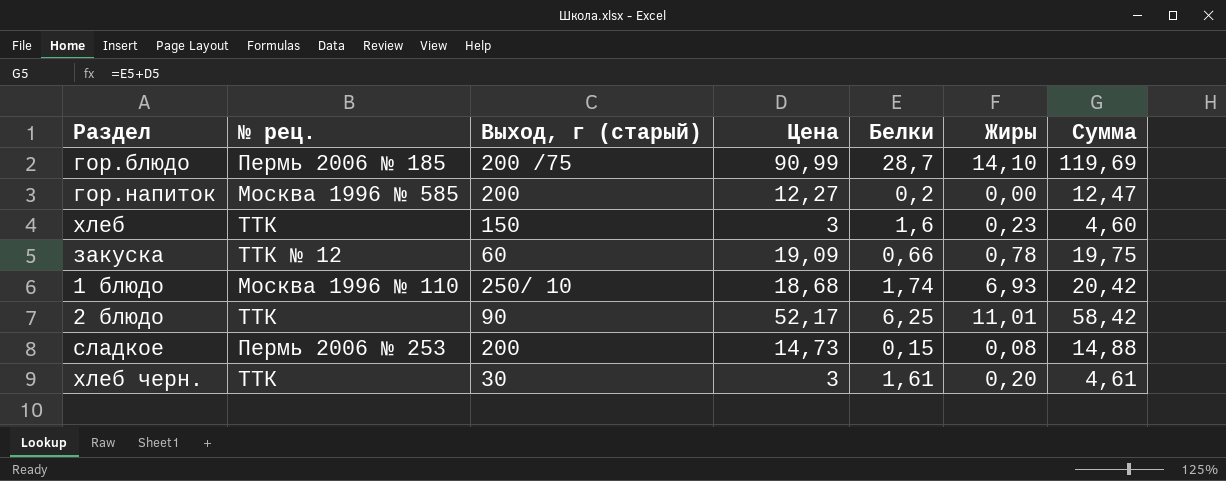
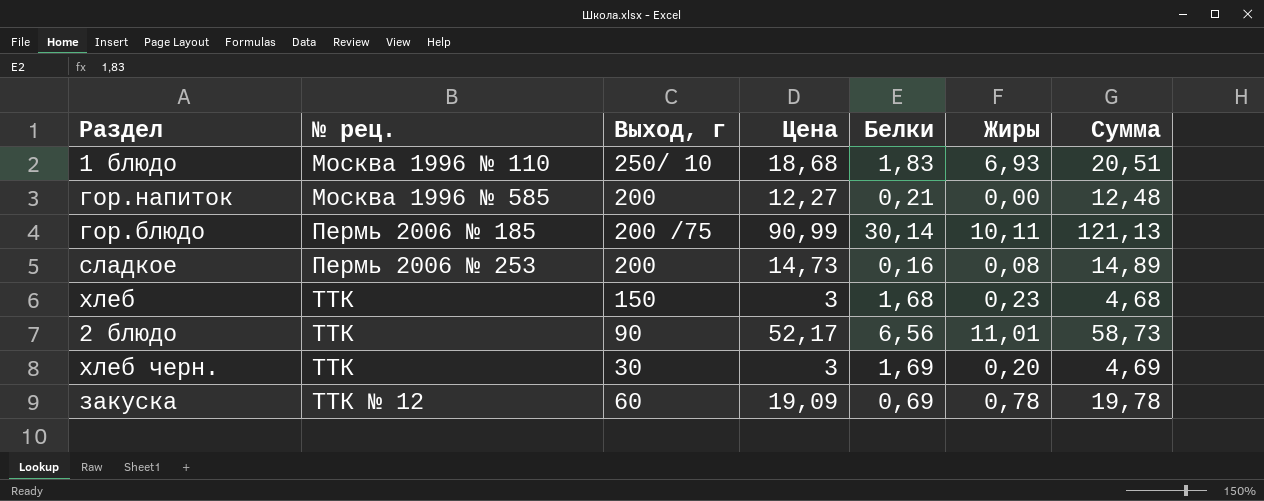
row order: none -> № рец. ascending
column name: Выход, г (старый) -> Выход, г
1 блюдо | Белки: 1,74 -> 1,83
1 блюдо | Сумма: 20,42 -> 20,51
гор.напиток | Белки: 0,2 -> 0,21
гор.напиток | Сумма: 12,47 -> 12,48
гор.блюдо | Белки: 28,7 -> 30,14
гор.блюдо | Жиры: 14,10 -> 10,11
гор.блюдо | Сумма: 119,69 -> 121,13
сладкое | Белки: 0,15 -> 0,16
сладкое | Сумма: 14,88 -> 14,89
хлеб | Белки: 1,6 -> 1,68
хлеб | Сумма: 4,60 -> 4,68
2 блюдо | Белки: 6,25 -> 6,56
2 блюдо | Сумма: 58,42 -> 58,73
хлеб черн. | Белки: 1,61 -> 1,69
хлеб черн. | Сумма: 4,61 -> 4,69
закуска | Белки: 0,66 -> 0,69
закуска | Сумма: 19,75 -> 19,78

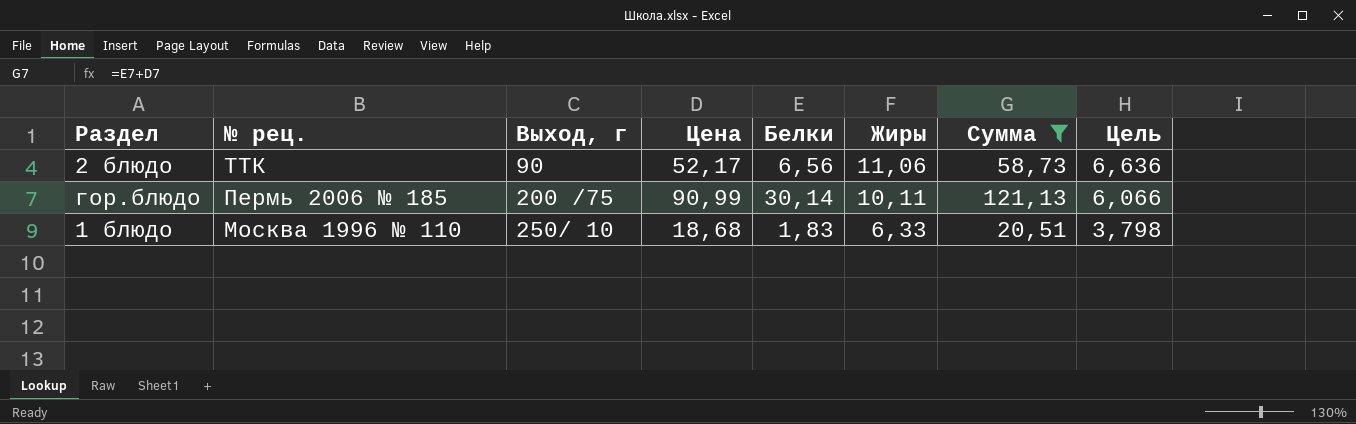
filter: none -> Сумма >= 20,51
row order: № рец. ascending -> № рец. descending
column Цель | formula: none -> [Жиры] * 0,6
2 блюдо | Жиры: 11,01 -> 11,06
1 блюдо | Жиры: 6,93 -> 6,33

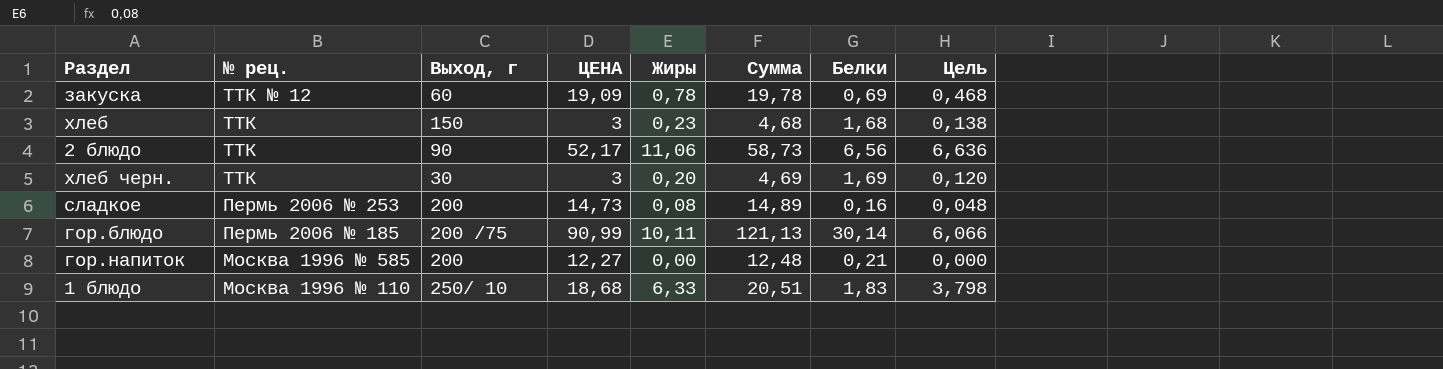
filter: Сумма >= 20,51 -> none
column name: Цена -> ЦЕНА
column Белки | position: 5 -> 7

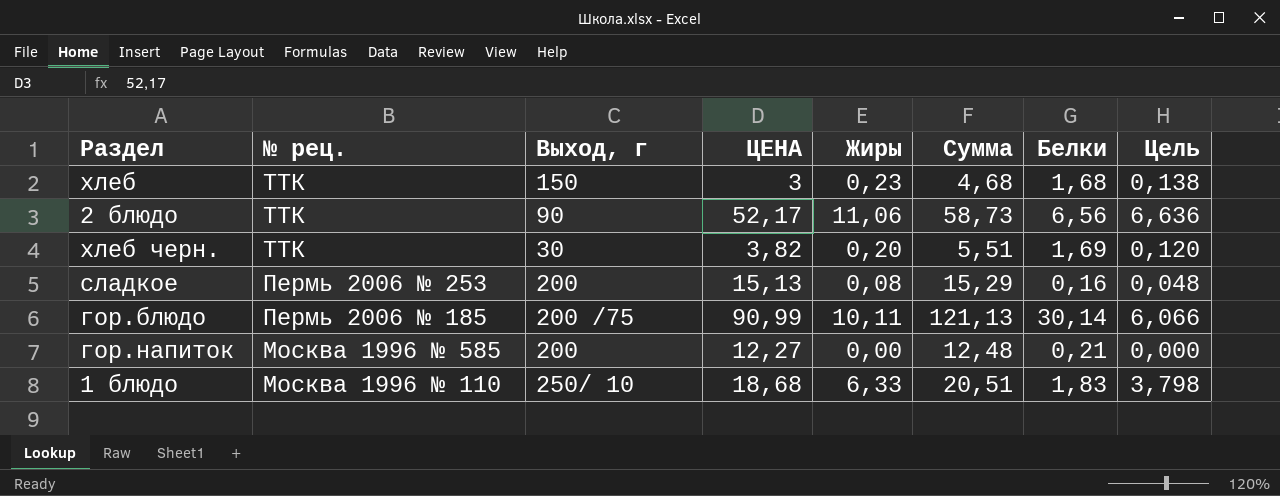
row закуска: ТТК № 12 | 60 | 19,09 | 0,78 | 19,78 | 0,69 | 0,468 -> none
хлеб черн. | ЦЕНА: 3 -> 3,82
хлеб черн. | Сумма: 4,69 -> 5,51
сладкое | ЦЕНА: 14,73 -> 15,13
сладкое | Сумма: 14,89 -> 15,29

